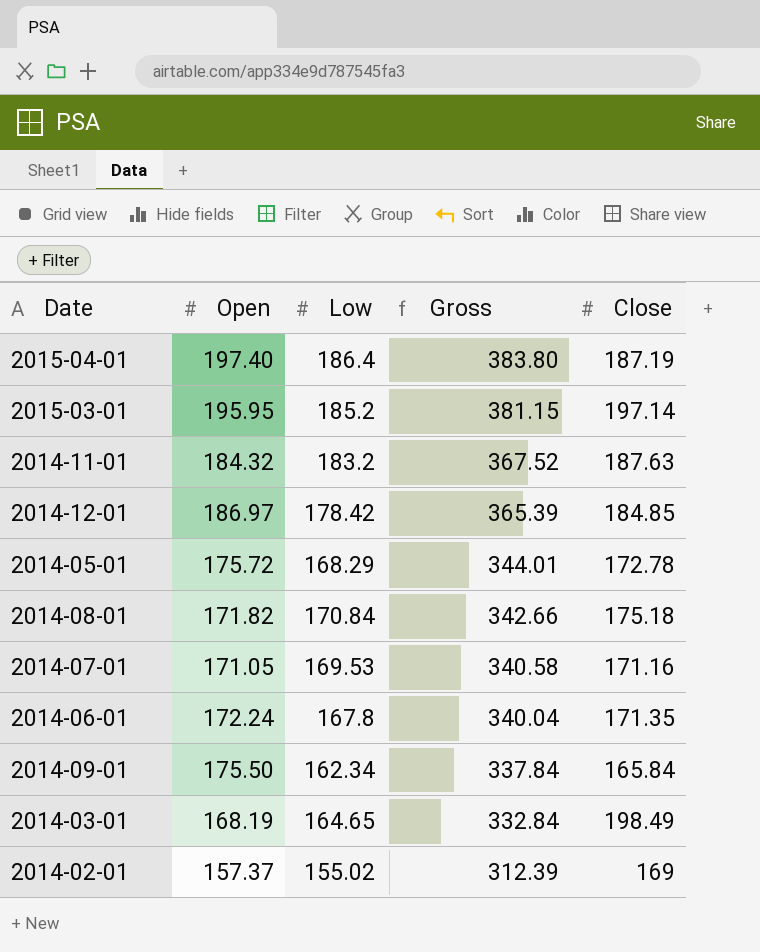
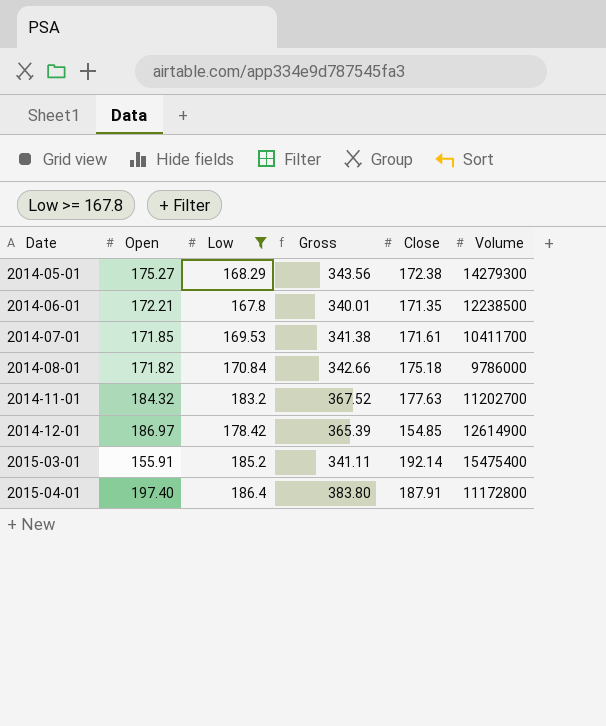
filter: none -> Low >= 167.8
row order: Gross descending -> Date ascending
column Volume | position: none -> 6
2014-05-01 | Open: 175.72 -> 175.27
2014-05-01 | Gross: 344.01 -> 343.56
2014-05-01 | Close: 172.78 -> 172.38
2014-06-01 | Open: 172.24 -> 172.21
2014-06-01 | Gross: 340.04 -> 340.01
2014-07-01 | Open: 171.05 -> 171.85
2014-07-01 | Gross: 340.58 -> 341.38
2014-07-01 | Close: 171.16 -> 171.61
2014-11-01 | Close: 187.63 -> 177.63
2014-12-01 | Close: 184.85 -> 154.85
2015-03-01 | Open: 195.95 -> 155.91
2015-03-01 | Gross: 381.15 -> 341.11
2015-03-01 | Close: 197.14 -> 192.14
2015-04-01 | Close: 187.19 -> 187.91

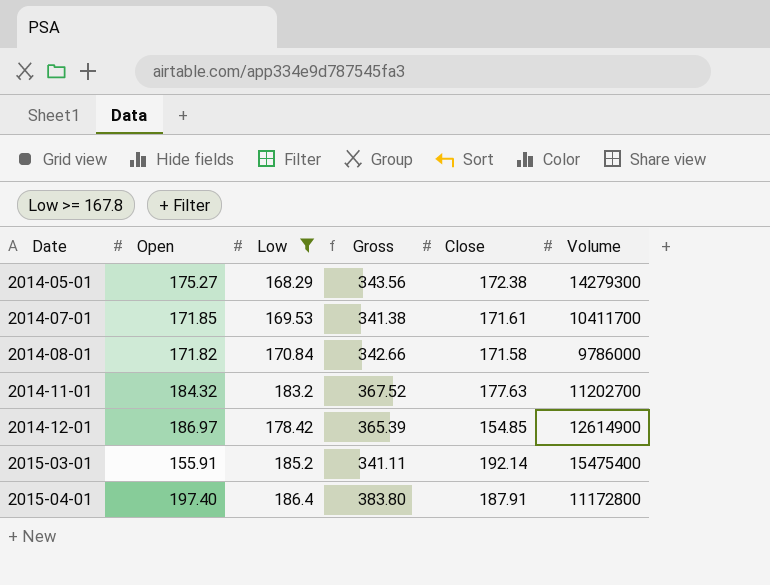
row 2014-06-01: 172.21 | 167.8 | 340.01 | 171.35 | 12238500 -> none
2014-08-01 | Close: 175.18 -> 171.58

